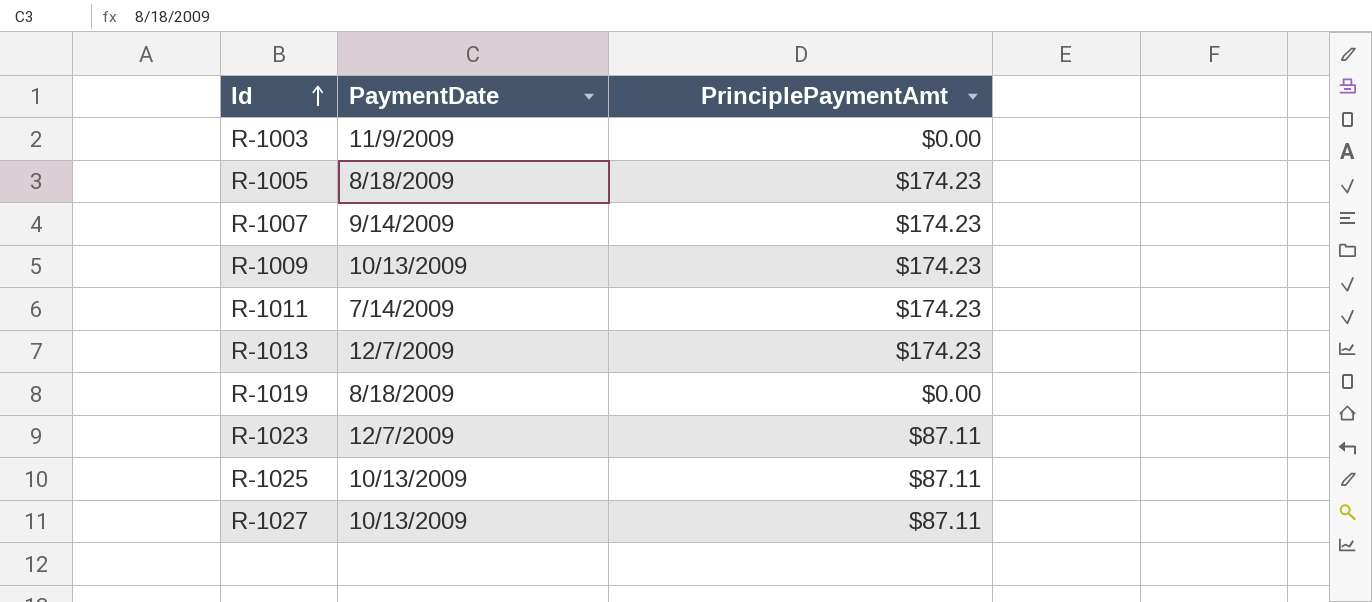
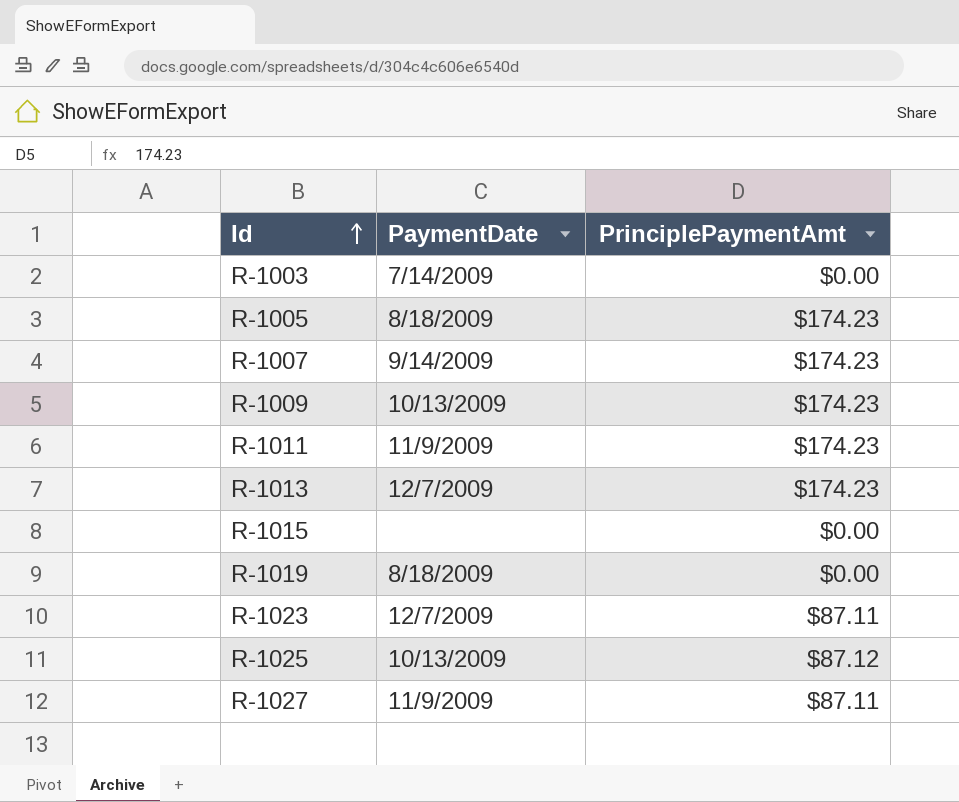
R-1003 | PaymentDate: 11/9/2009 -> 7/14/2009
R-1011 | PaymentDate: 7/14/2009 -> 11/9/2009
row R-1015: none -> none | $0.00
R-1025 | PrinciplePaymentAmt: $87.11 -> $87.12
R-1027 | PaymentDate: 10/13/2009 -> 11/9/2009

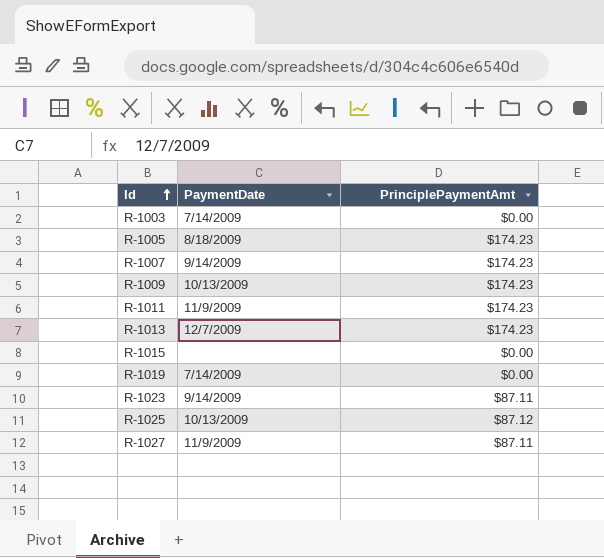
R-1019 | PaymentDate: 8/18/2009 -> 7/14/2009
R-1023 | PaymentDate: 12/7/2009 -> 9/14/2009

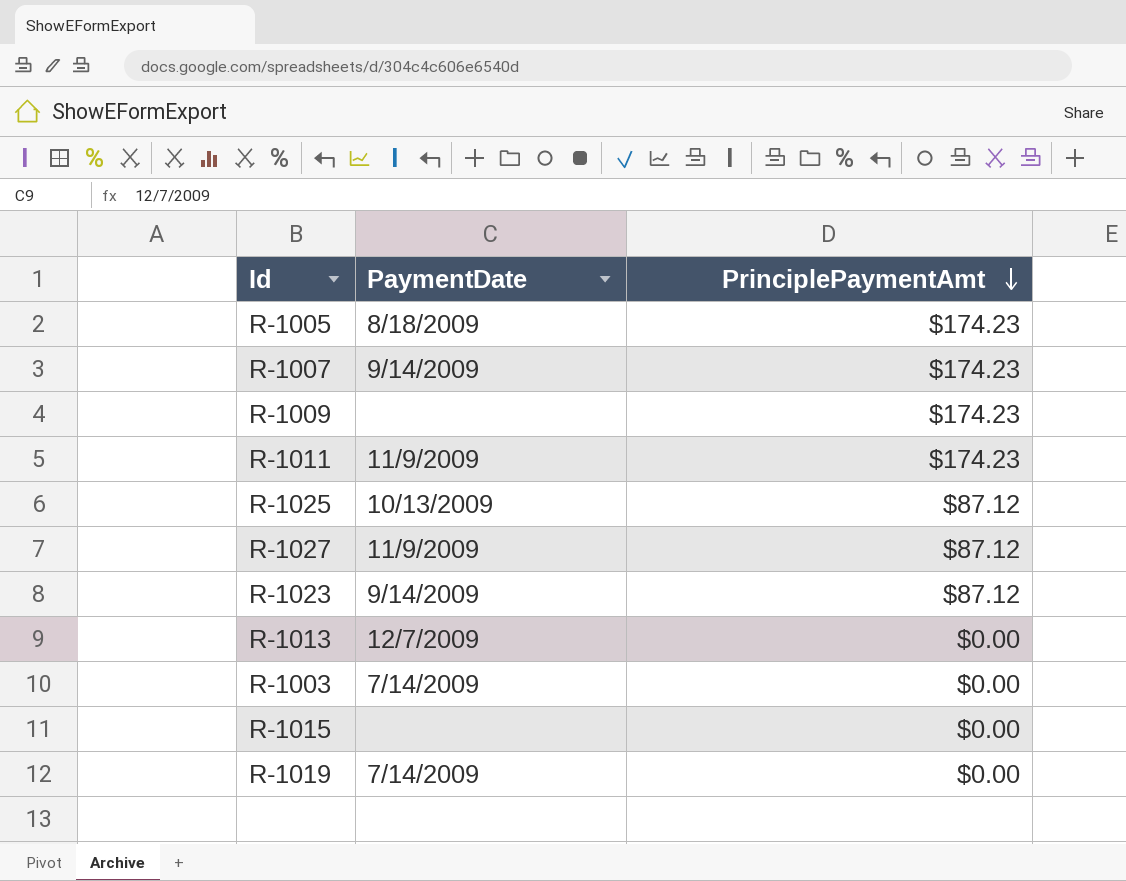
row order: Id ascending -> PrinciplePaymentAmt descending
R-1009 | PaymentDate: 10/13/2009 -> none
R-1027 | PrinciplePaymentAmt: $87.11 -> $87.12
R-1023 | PrinciplePaymentAmt: $87.11 -> $87.12
R-1013 | PrinciplePaymentAmt: $174.23 -> $0.00

